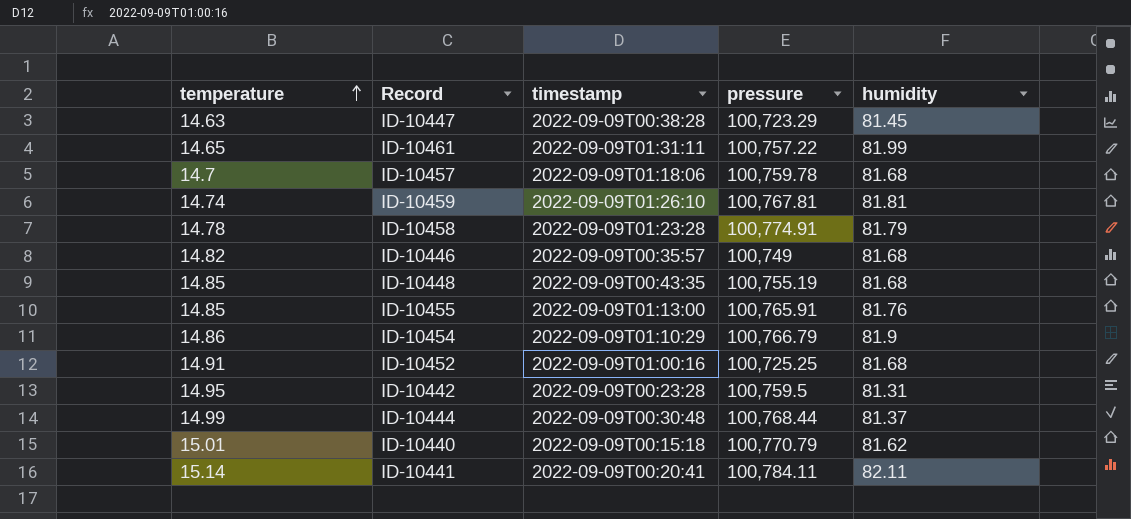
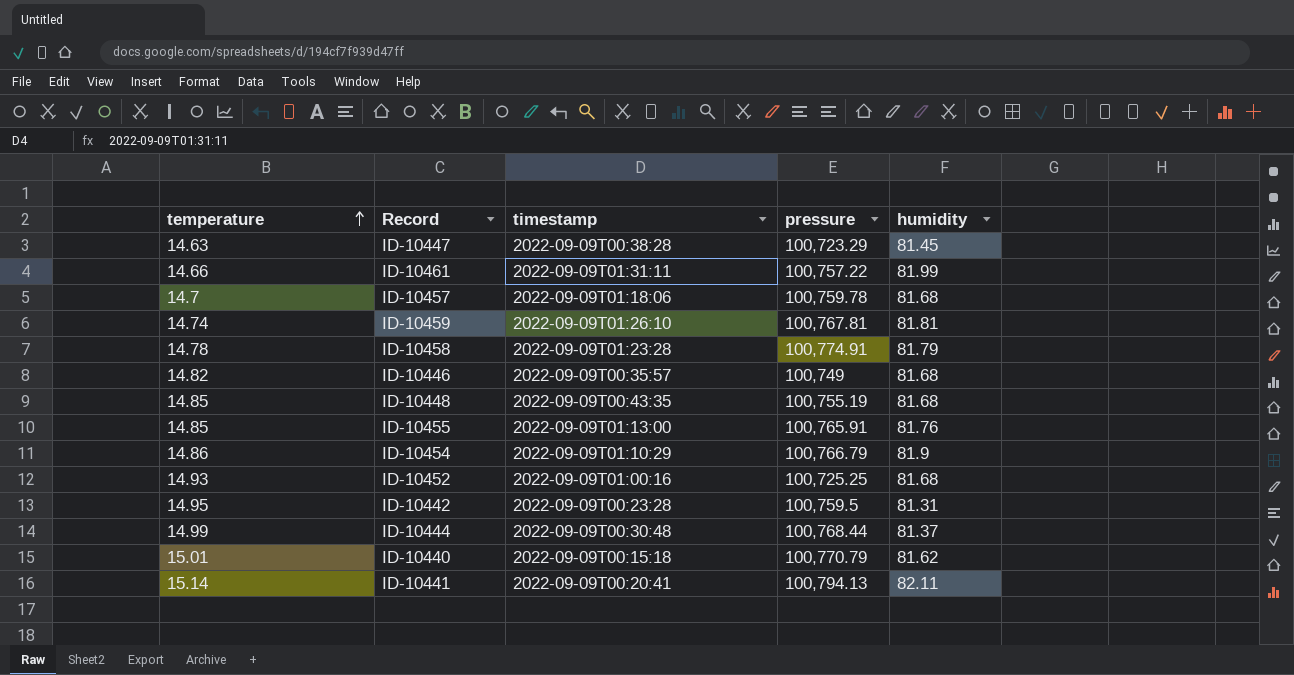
ID-10461 | temperature: 14.65 -> 14.66
ID-10452 | temperature: 14.91 -> 14.93
ID-10441 | pressure: 100,784.11 -> 100,794.13

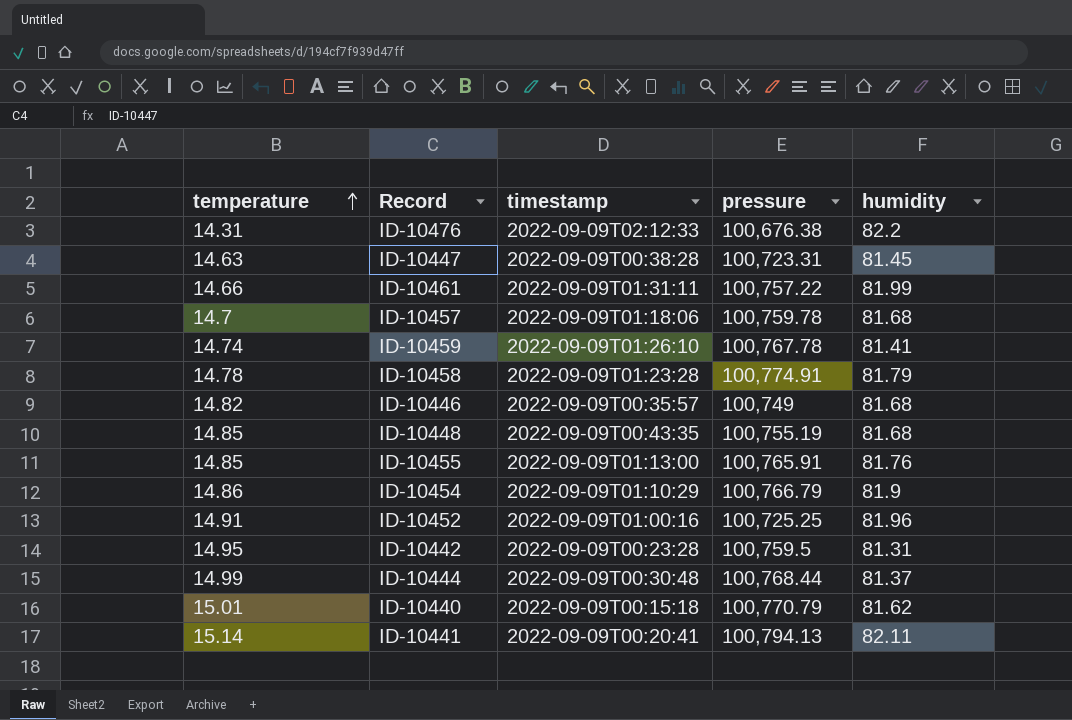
row ID-10476: none -> 14.31 | 2022-09-09T02:12:33 | 100,676.38 | 82.2
ID-10447 | pressure: 100,723.29 -> 100,723.31
ID-10459 | pressure: 100,767.81 -> 100,767.78
ID-10459 | humidity: 81.81 -> 81.41
ID-10452 | temperature: 14.93 -> 14.91
ID-10452 | humidity: 81.68 -> 81.96

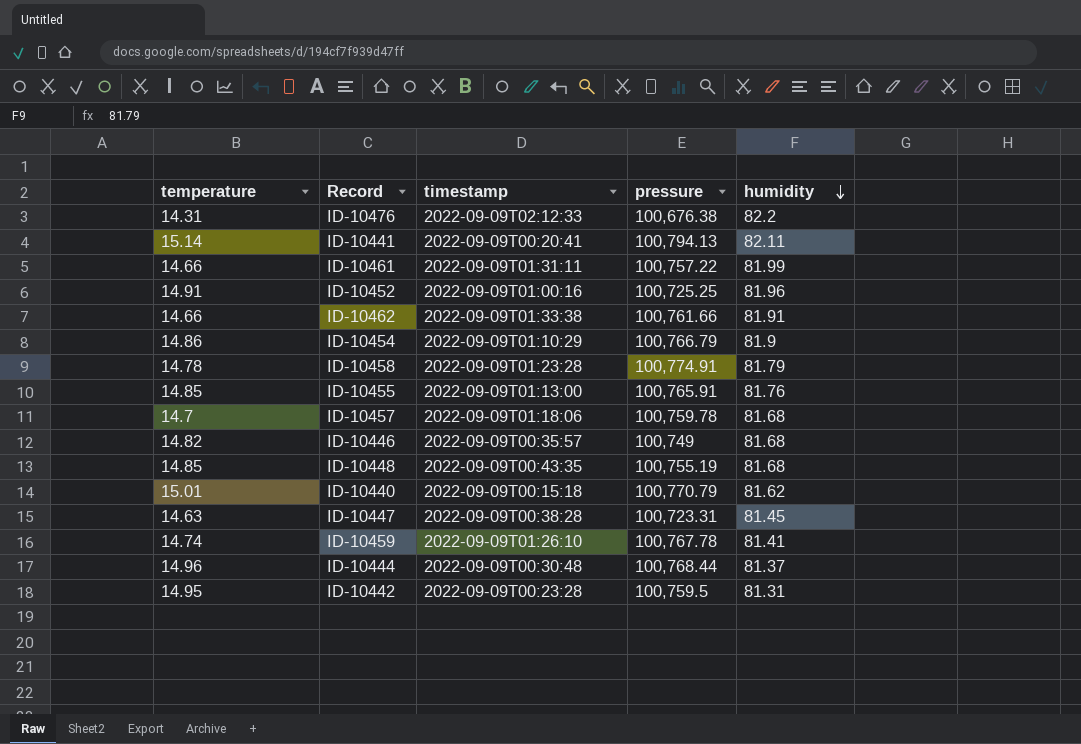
row order: temperature ascending -> humidity descending
row ID-10462: none -> 14.66 | 2022-09-09T01:33:38 | 100,761.66 | 81.91
ID-10444 | temperature: 14.99 -> 14.96

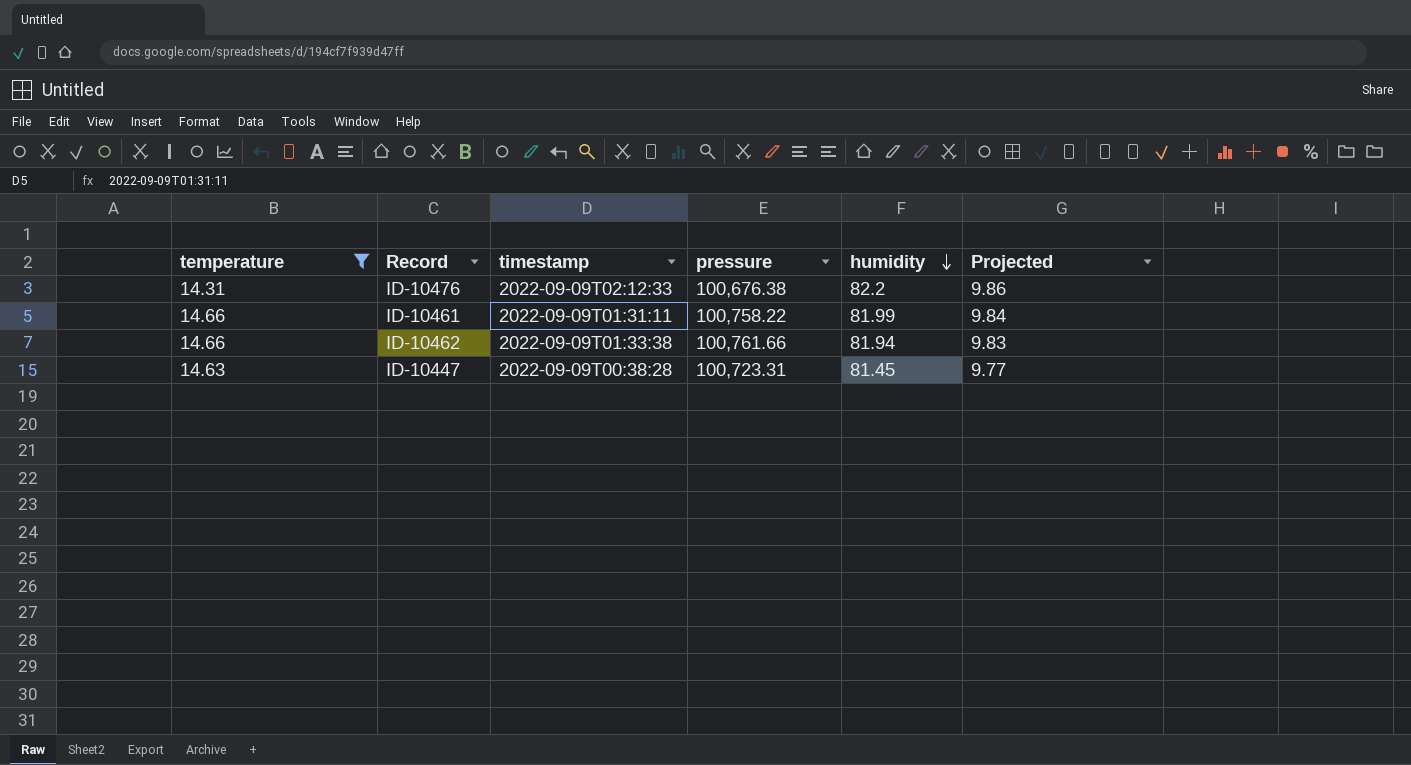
filter: none -> temperature <= 14.66
column Projected | formula: none -> [humidity] * 0.12
ID-10461 | pressure: 100,757.22 -> 100,758.22
ID-10462 | humidity: 81.91 -> 81.94

